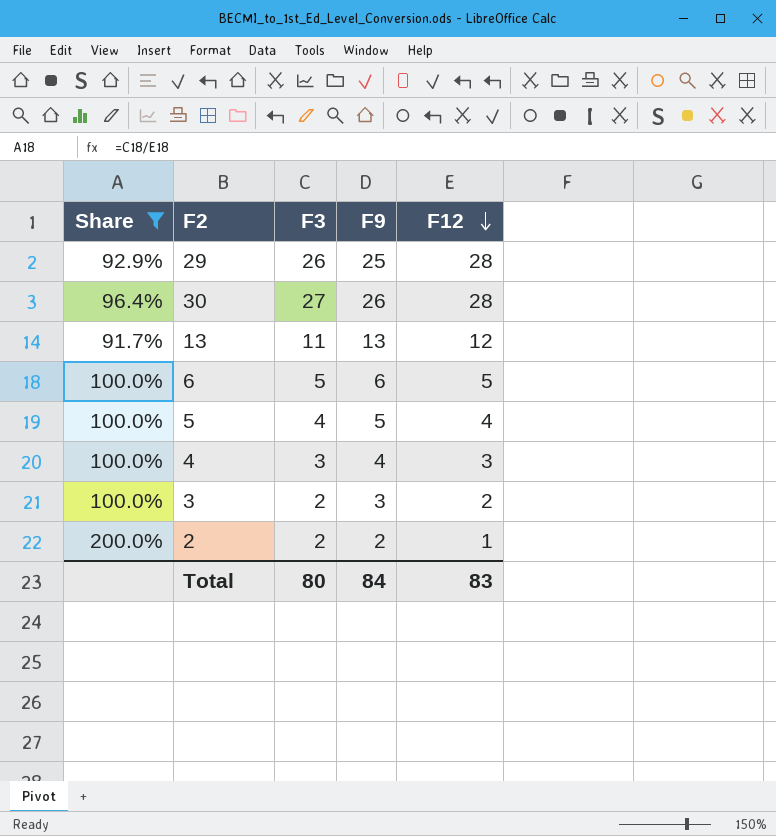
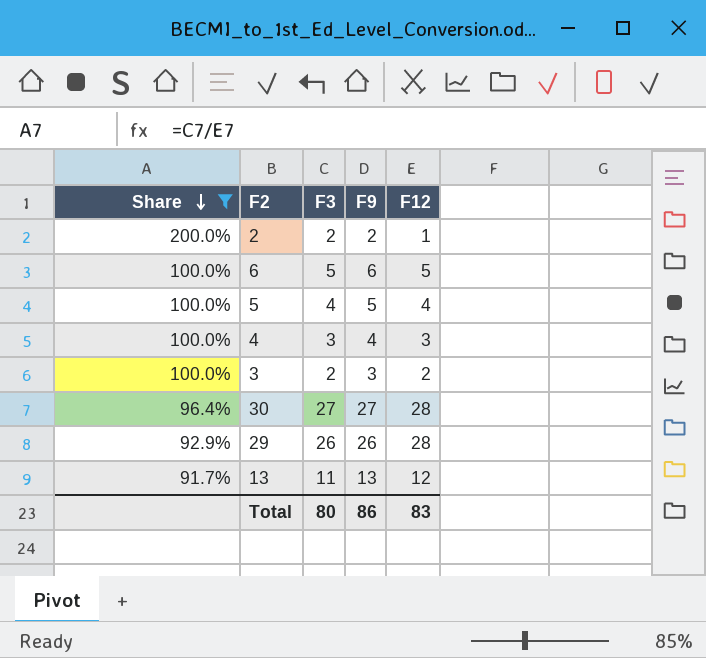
row order: F12 descending -> Share descending
30 | F9: 26 -> 27
29 | F9: 25 -> 26
Total | F9: 84 -> 86

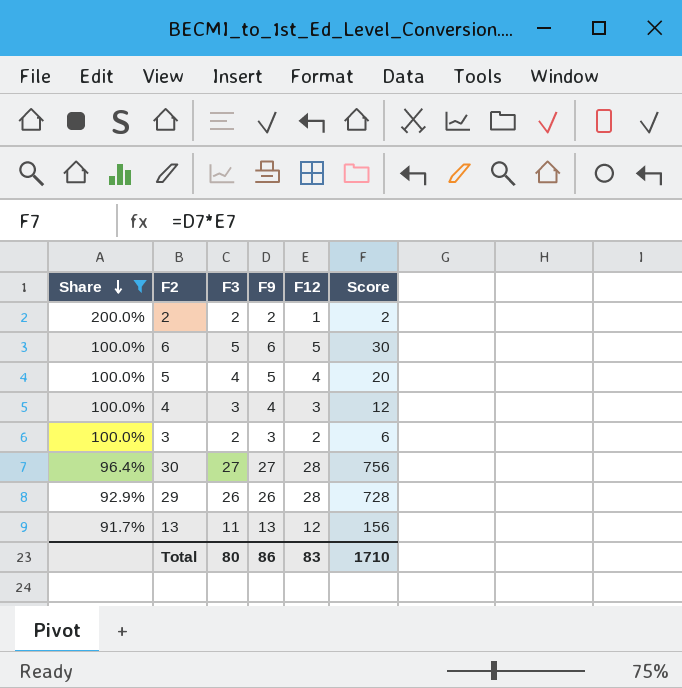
column Score | formula: none -> [F9] * [F12]

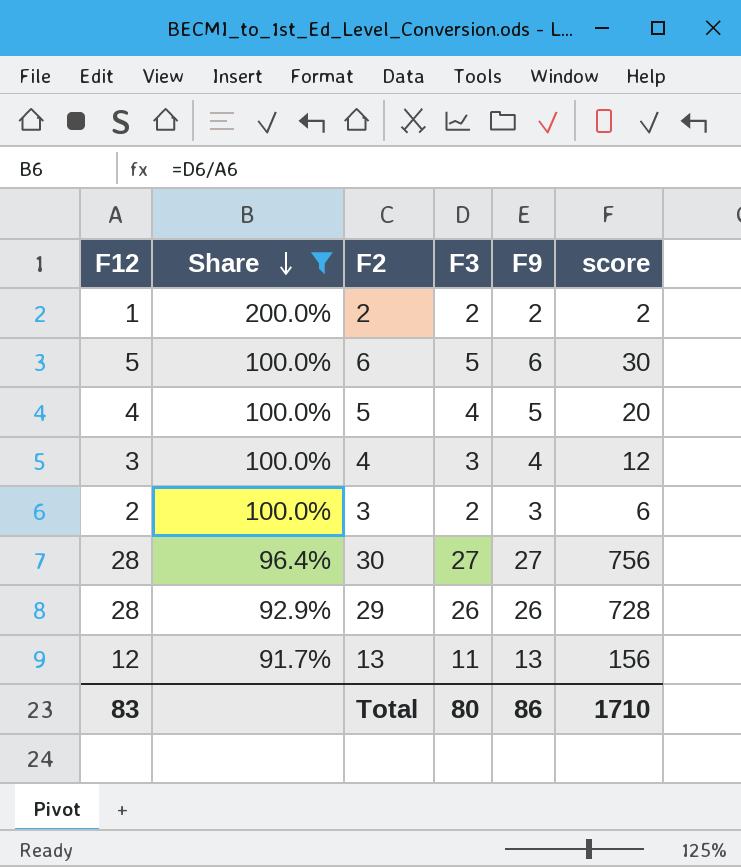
column F12 | position: 5 -> 1
column name: Score -> score

